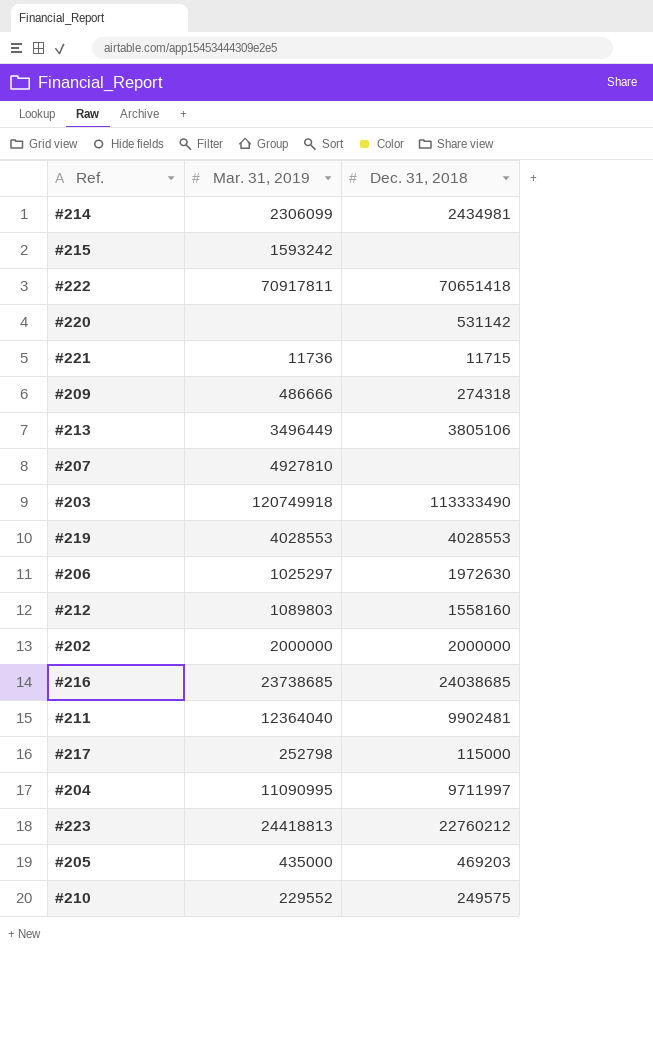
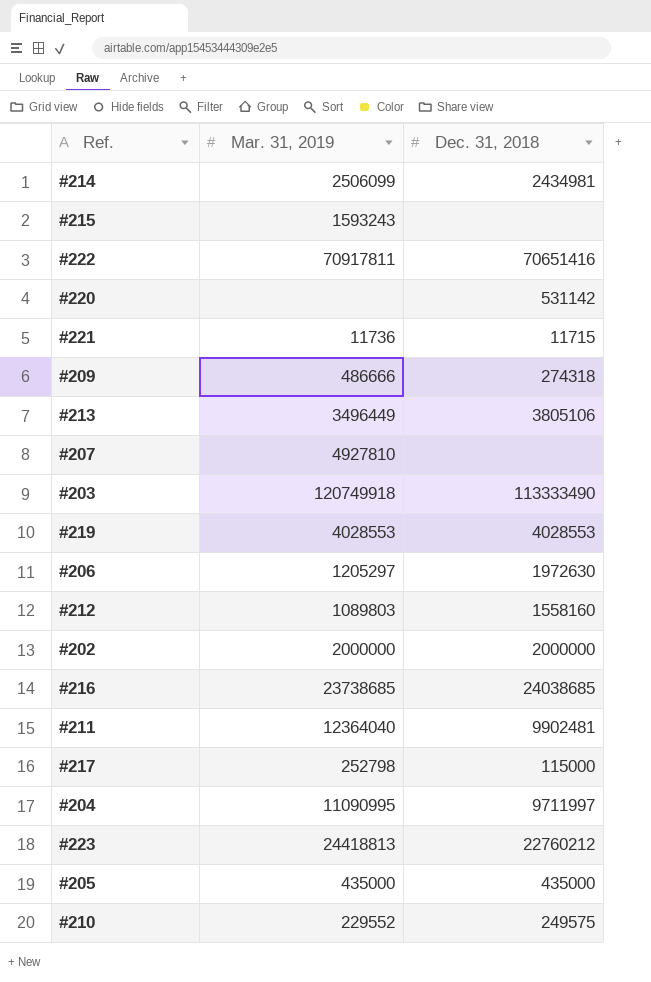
#214 | Mar. 31, 2019: 2306099 -> 2506099
#215 | Mar. 31, 2019: 1593242 -> 1593243
#222 | Dec. 31, 2018: 70651418 -> 70651416
#206 | Mar. 31, 2019: 1025297 -> 1205297
#205 | Dec. 31, 2018: 469203 -> 435000

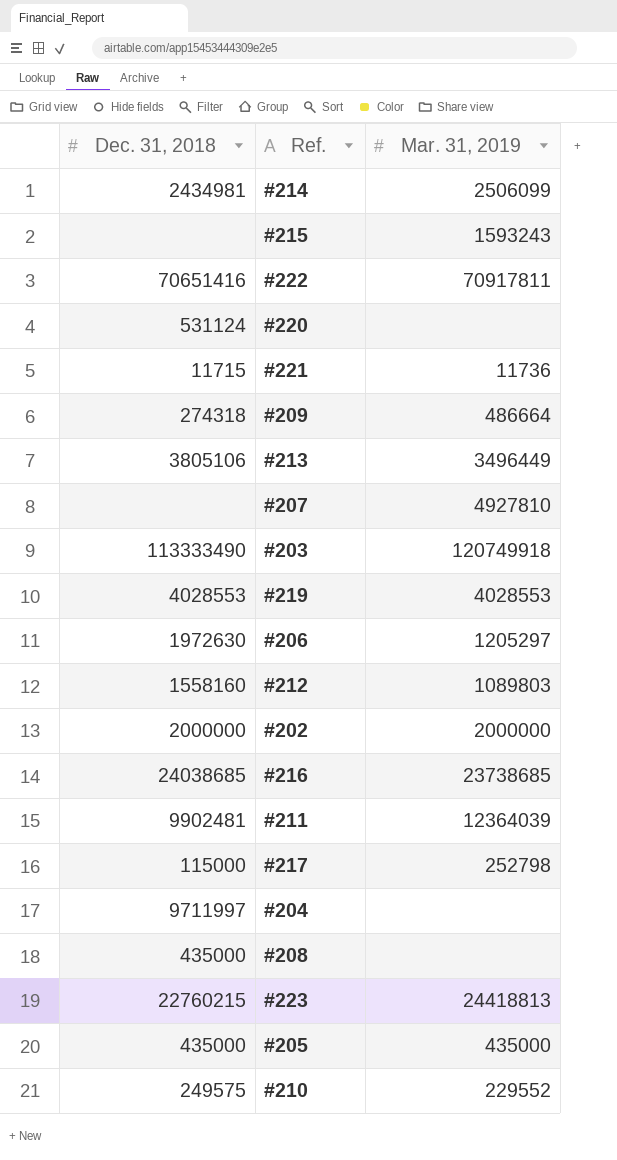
column Dec. 31, 2018 | position: 3 -> 1
#220 | Dec. 31, 2018: 531142 -> 531124
#209 | Mar. 31, 2019: 486666 -> 486664
#211 | Mar. 31, 2019: 12364040 -> 12364039
#204 | Mar. 31, 2019: 11090995 -> none
row #208: none -> 435000 | none
#223 | Dec. 31, 2018: 22760212 -> 22760215

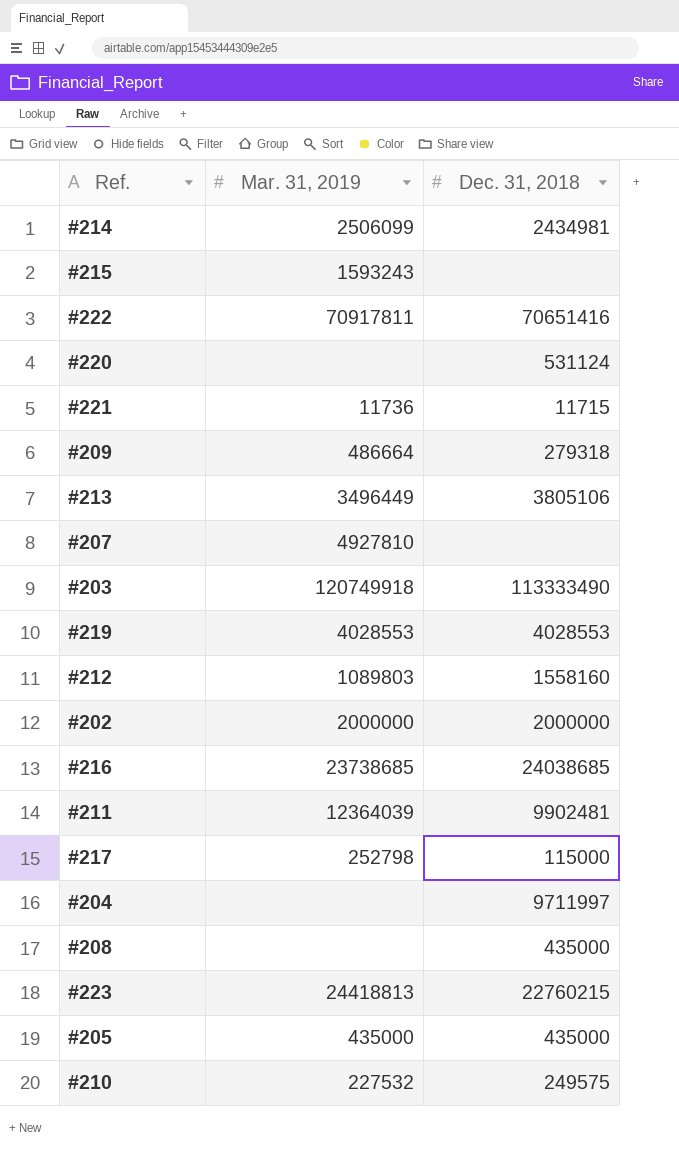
column Dec. 31, 2018 | position: 1 -> 3
row #206: 1972630 | 1205297 -> none
#209 | Dec. 31, 2018: 274318 -> 279318
#210 | Mar. 31, 2019: 229552 -> 227532

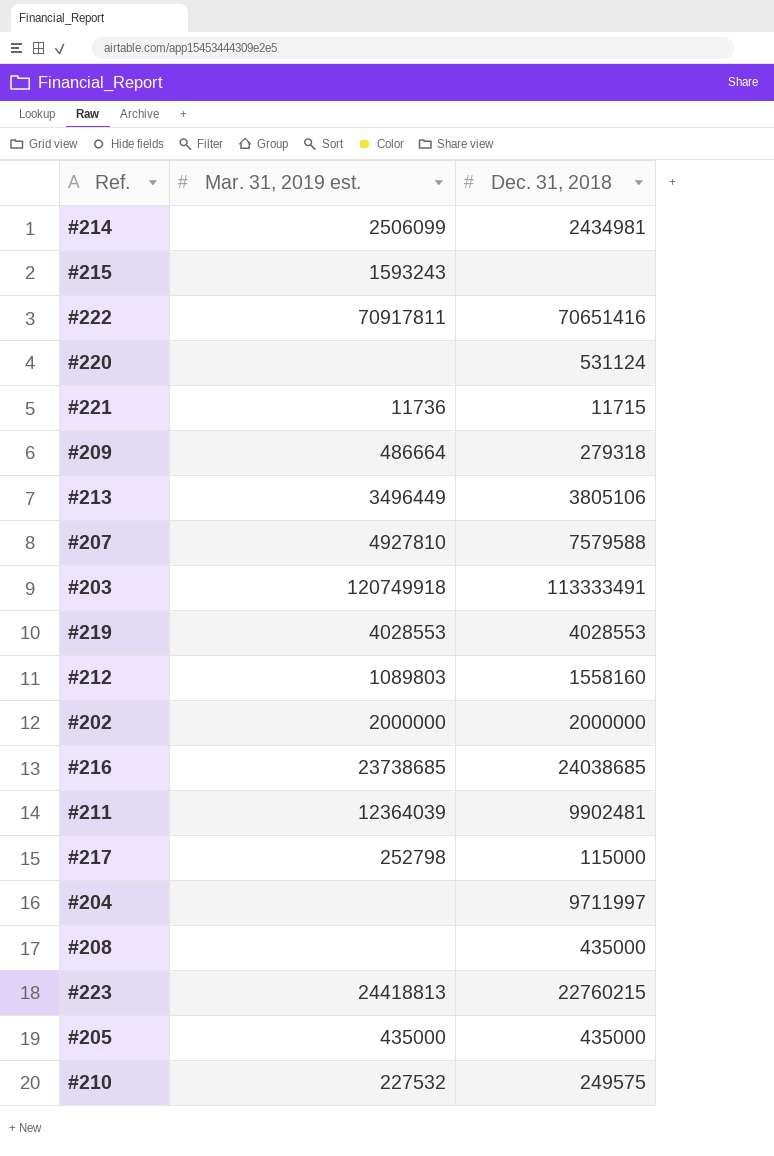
column name: Mar. 31, 2019 -> Mar. 31, 2019 est.
#207 | Dec. 31, 2018: none -> 7579588
#203 | Dec. 31, 2018: 113333490 -> 113333491

